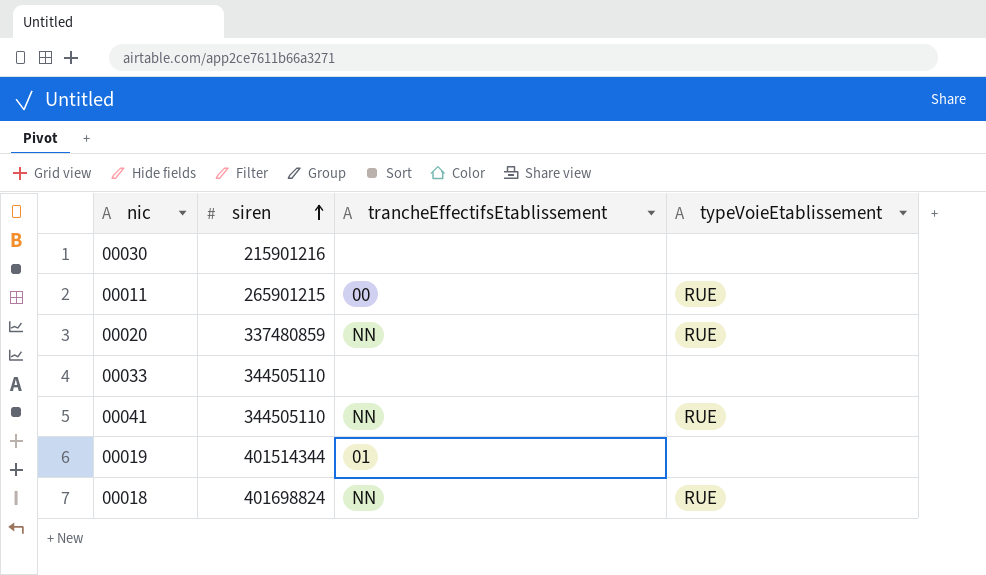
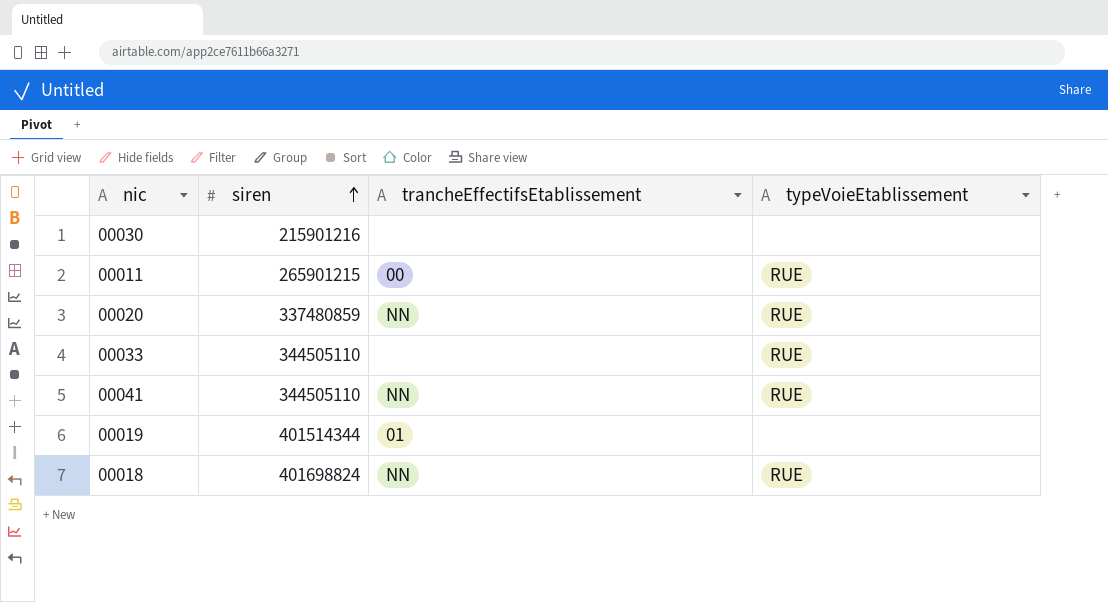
00033 | typeVoieEtablissement: none -> RUE

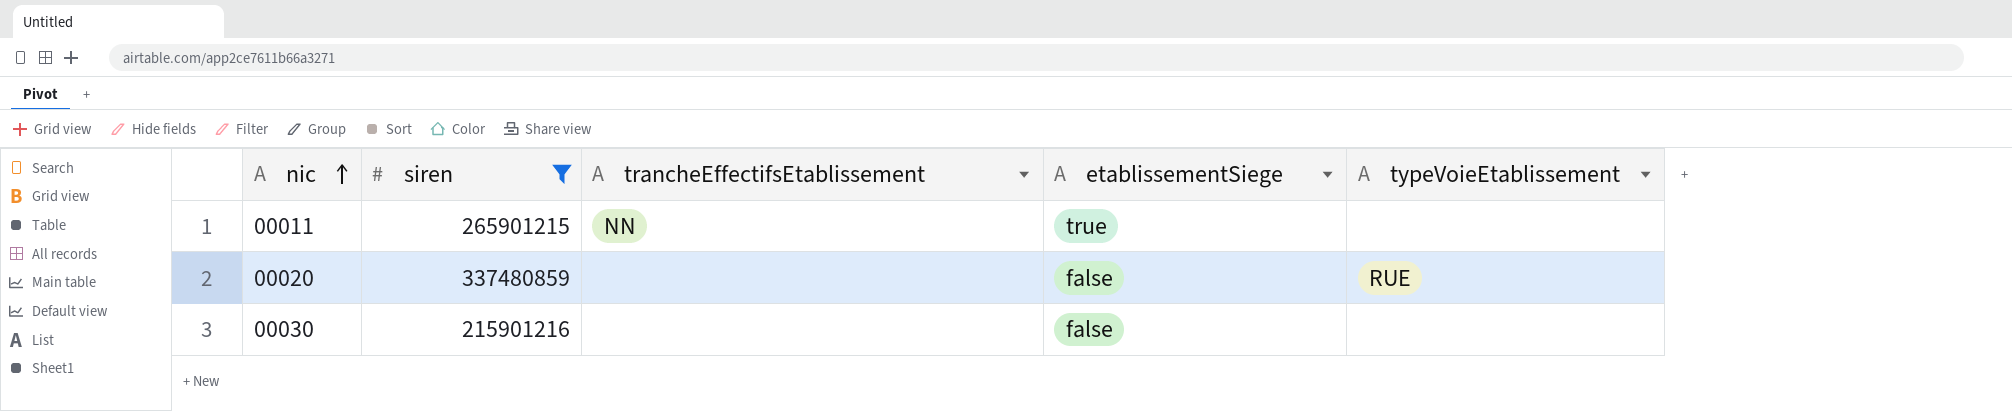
filter: none -> siren <= 337480859
row order: siren ascending -> nic ascending
column etablissementSiege | position: none -> 4
00011 | trancheEffectifsEtablissement: 00 -> NN
00011 | typeVoieEtablissement: RUE -> none
00020 | trancheEffectifsEtablissement: NN -> none

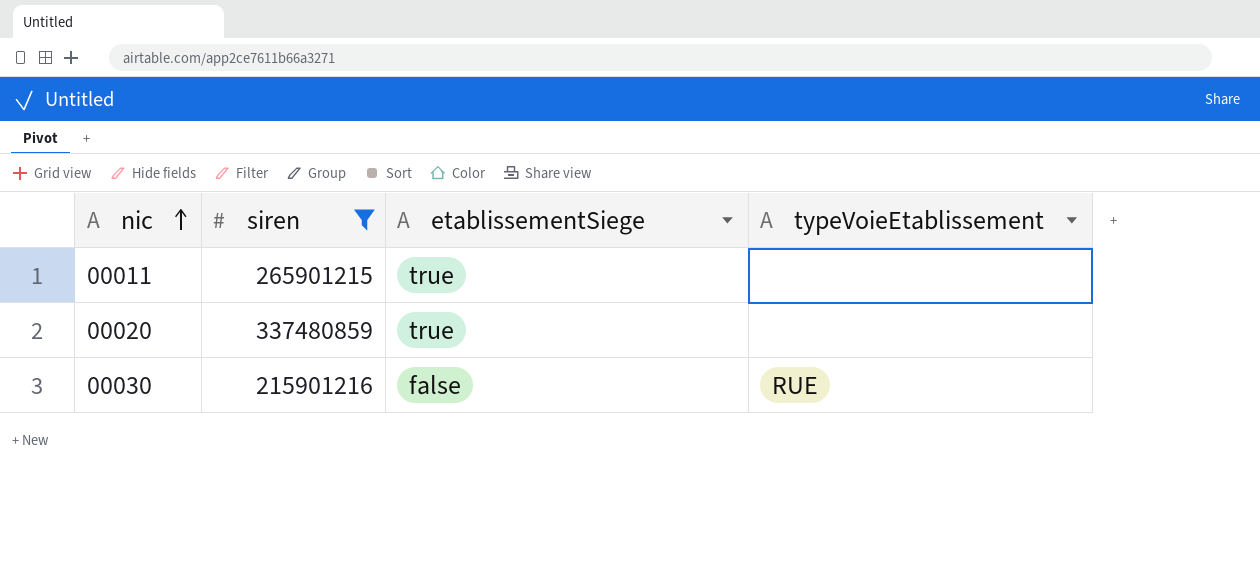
column trancheEffectifsEtablissement | position: 3 -> none
00020 | etablissementSiege: false -> true
00020 | typeVoieEtablissement: RUE -> none
00030 | typeVoieEtablissement: none -> RUE

